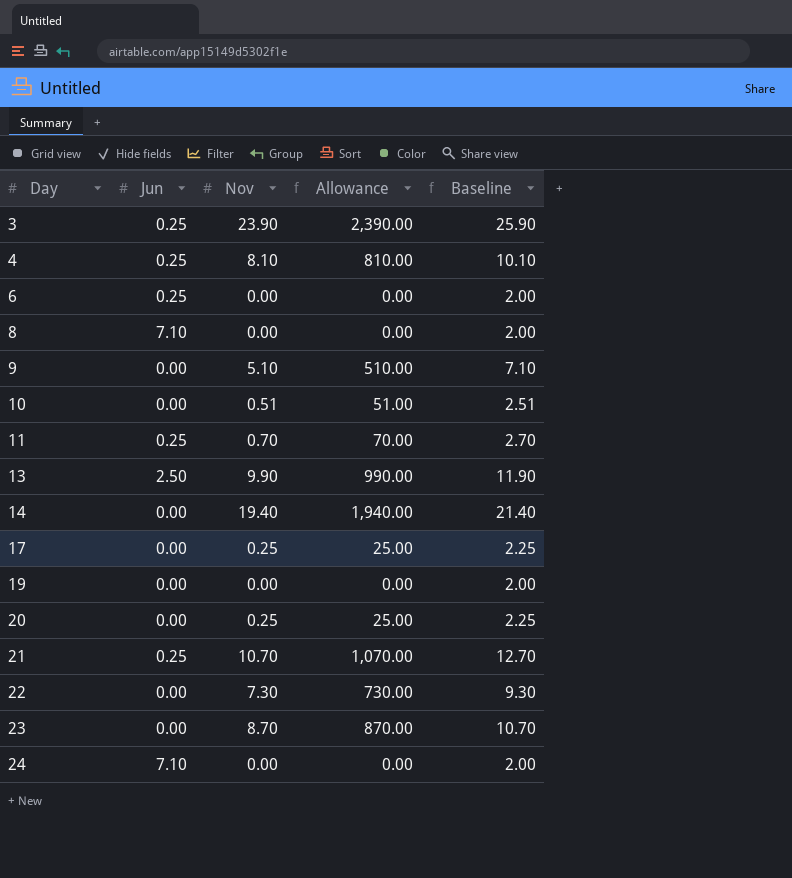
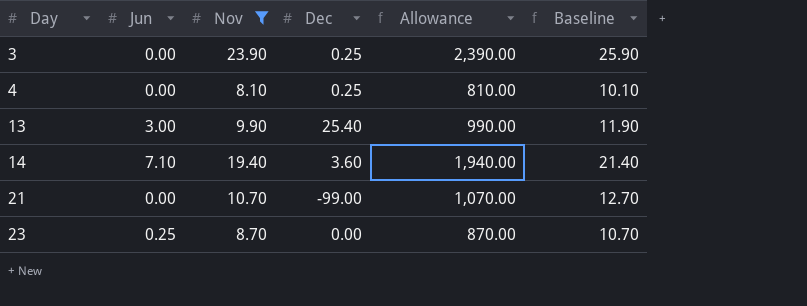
filter: none -> Nov >= 8.10
column Dec | position: none -> 4
3 | Jun: 0.25 -> 0.00
4 | Jun: 0.25 -> 0.00
13 | Jun: 2.50 -> 3.00
14 | Jun: 0.00 -> 7.10
21 | Jun: 0.25 -> 0.00
23 | Jun: 0.00 -> 0.25

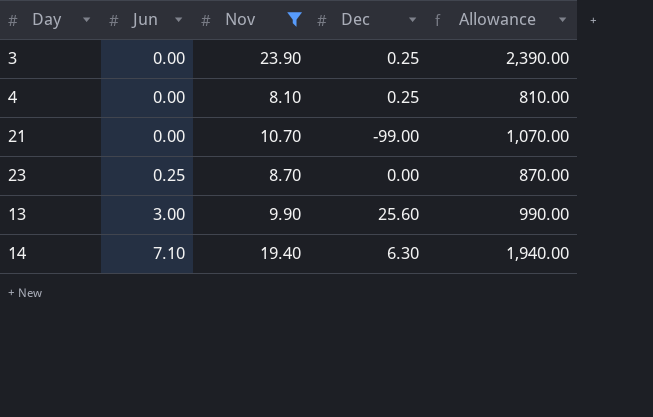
row order: Day ascending -> Jun ascending
column Baseline | formula: [Nov] + 2 -> none
13 | Dec: 25.40 -> 25.60
14 | Dec: 3.60 -> 6.30

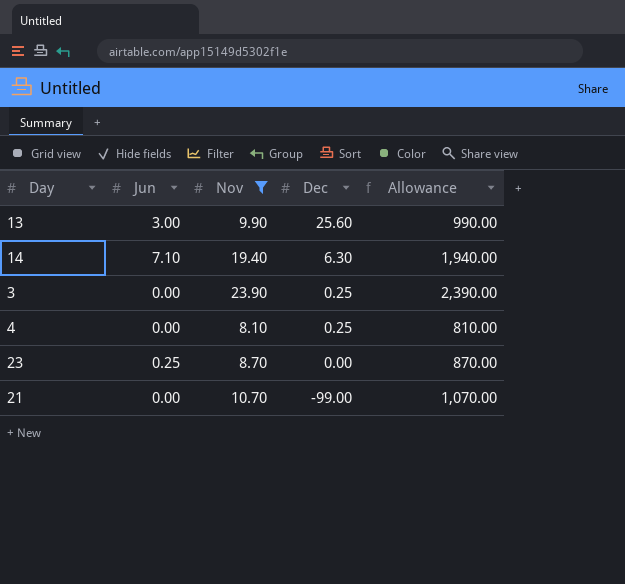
row order: Jun ascending -> Dec descending

